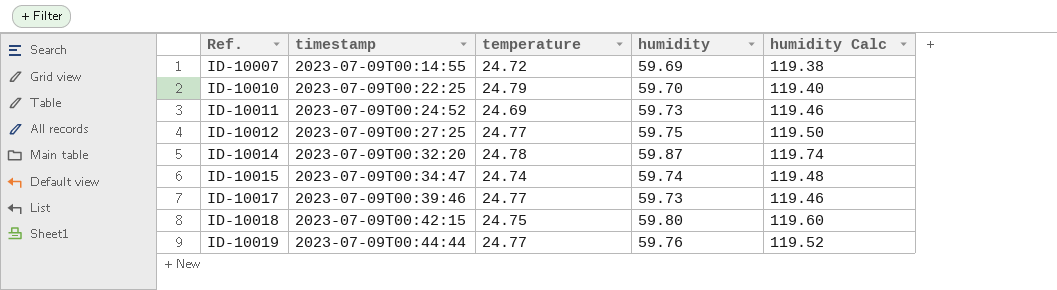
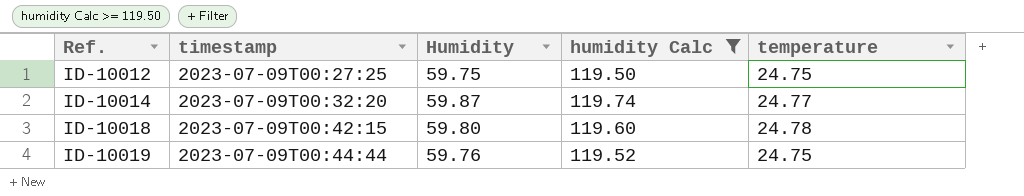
filter: none -> humidity Calc >= 119.50
column name: humidity -> Humidity
column temperature | position: 3 -> 5
ID-10012 | temperature: 24.77 -> 24.75
ID-10014 | temperature: 24.78 -> 24.77
ID-10018 | temperature: 24.75 -> 24.78
ID-10019 | temperature: 24.77 -> 24.75

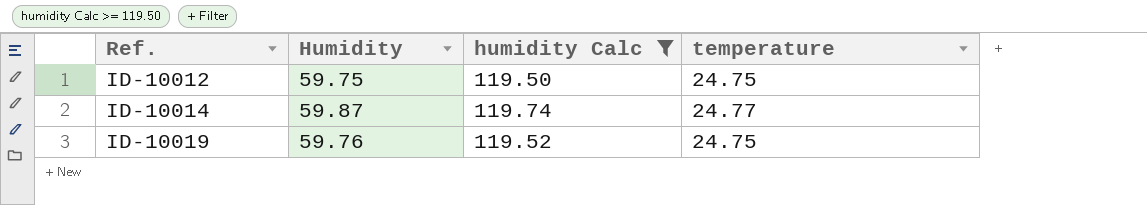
column timestamp | position: 2 -> none
row ID-10018: 2023-07-09T00:42:15 | 59.80 | 119.60 | 24.78 -> none

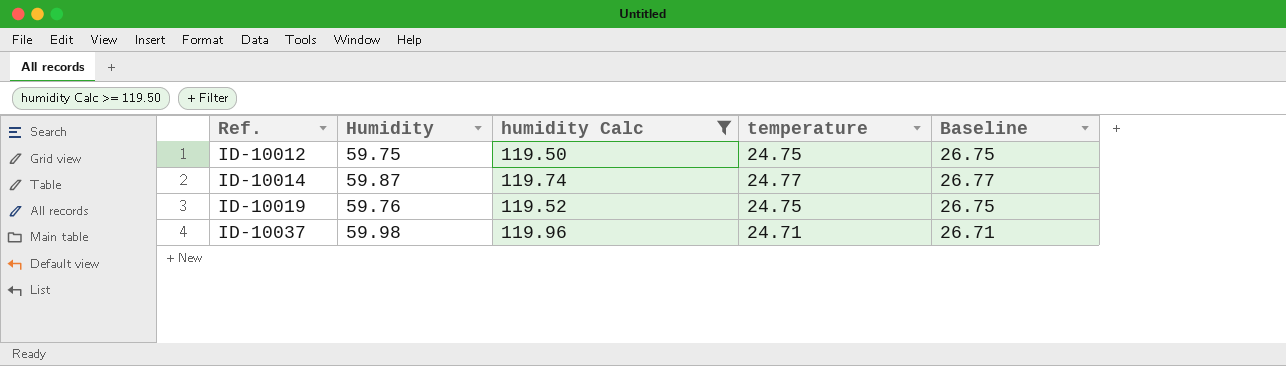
column Baseline | formula: none -> [temperature] + 2
row ID-10037: none -> 59.98 | 119.96 | 24.71 | 26.71

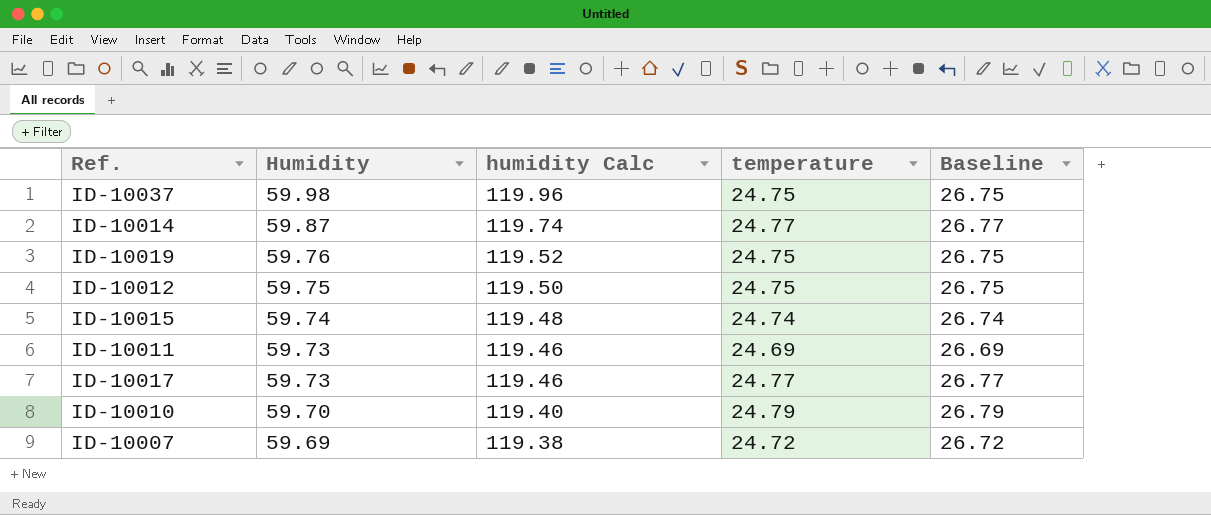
filter: humidity Calc >= 119.50 -> none
row order: Ref. ascending -> Humidity descending
ID-10037 | temperature: 24.71 -> 24.75
ID-10037 | Baseline: 26.71 -> 26.75

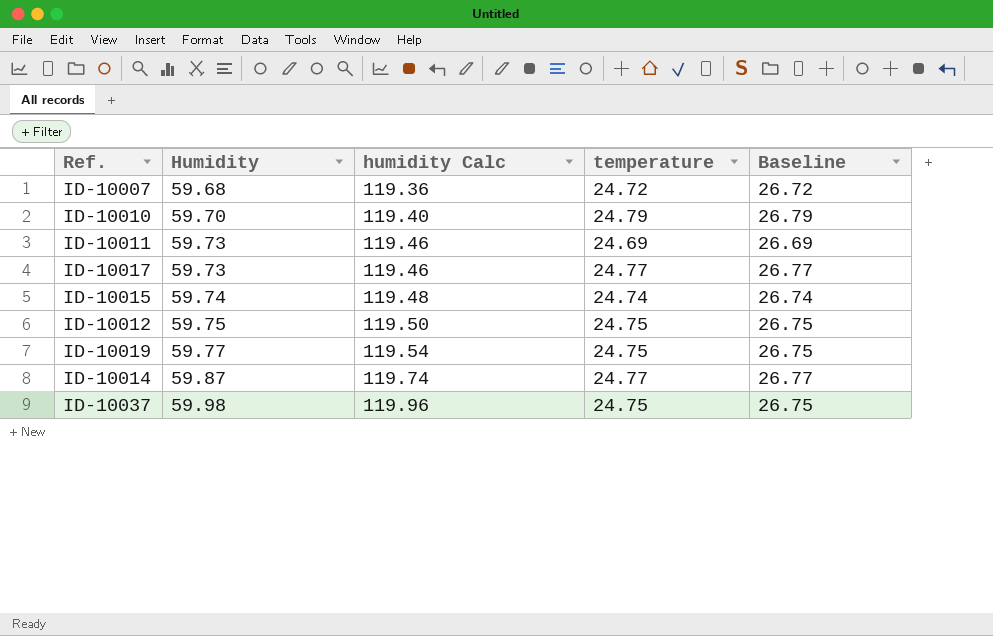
row order: Humidity descending -> Humidity ascending
ID-10007 | Humidity: 59.69 -> 59.68
ID-10007 | humidity Calc: 119.38 -> 119.36
ID-10019 | Humidity: 59.76 -> 59.77
ID-10019 | humidity Calc: 119.52 -> 119.54

